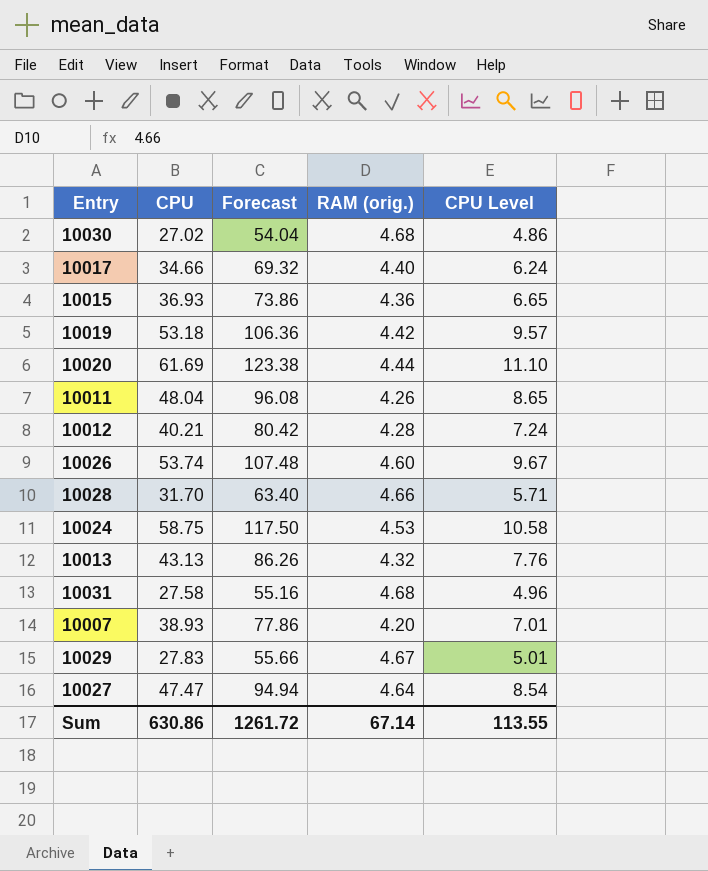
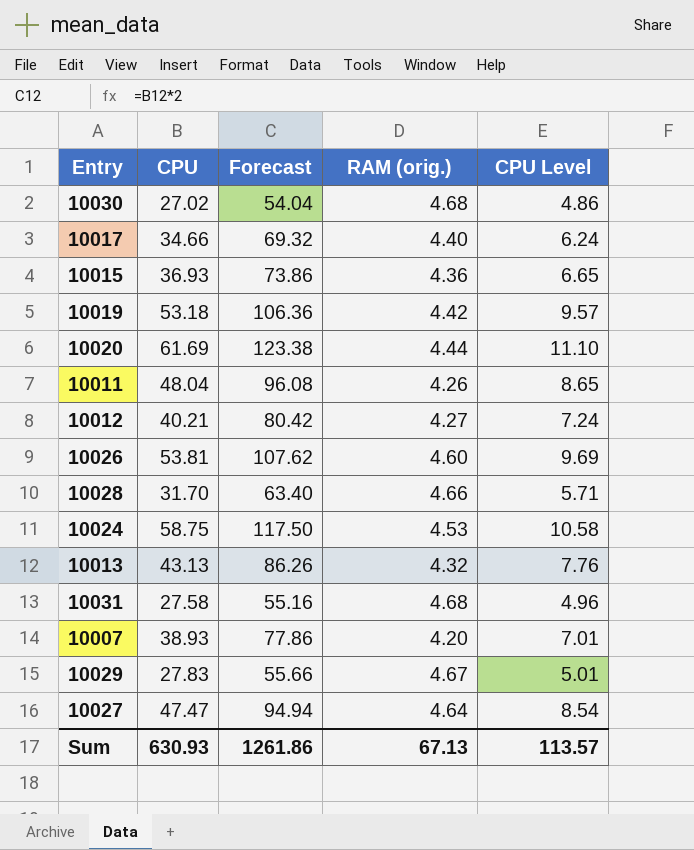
10012 | RAM (orig.): 4.28 -> 4.27
10026 | CPU: 53.74 -> 53.81
10026 | Forecast: 107.48 -> 107.62
10026 | CPU Level: 9.67 -> 9.69
Sum | CPU: 630.86 -> 630.93
Sum | Forecast: 1261.72 -> 1261.86
Sum | RAM (orig.): 67.14 -> 67.13
Sum | CPU Level: 113.55 -> 113.57

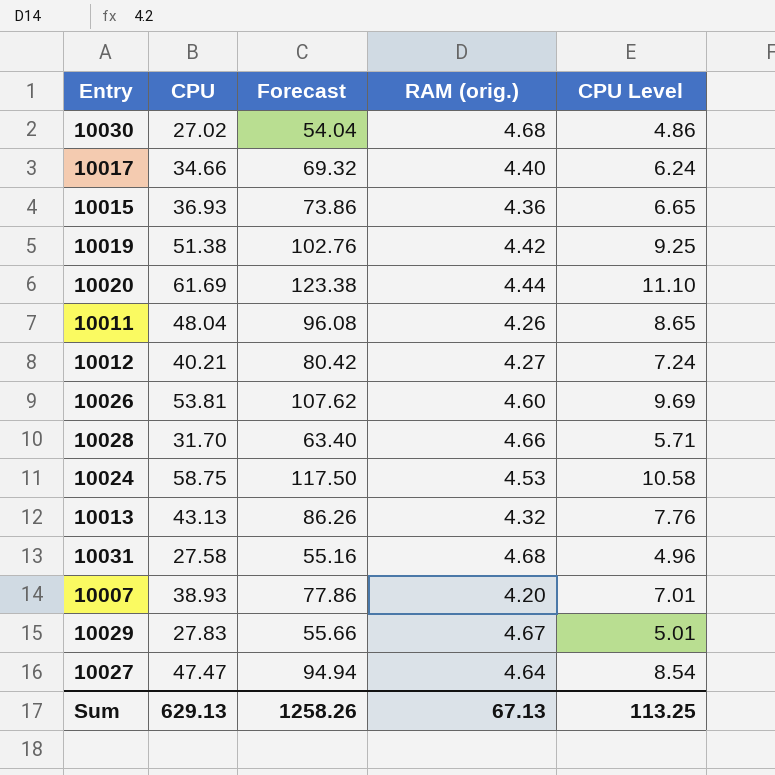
10019 | CPU: 53.18 -> 51.38
10019 | Forecast: 106.36 -> 102.76
10019 | CPU Level: 9.57 -> 9.25
Sum | CPU: 630.93 -> 629.13
Sum | Forecast: 1261.86 -> 1258.26
Sum | CPU Level: 113.57 -> 113.25

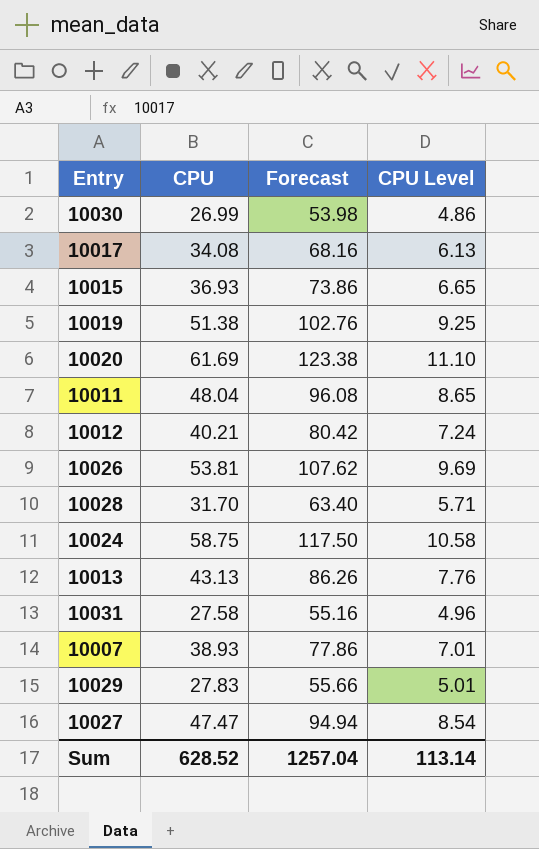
column RAM (orig.) | position: 4 -> none
10030 | CPU: 27.02 -> 26.99
10030 | Forecast: 54.04 -> 53.98
10017 | CPU: 34.66 -> 34.08
10017 | Forecast: 69.32 -> 68.16
10017 | CPU Level: 6.24 -> 6.13
Sum | CPU: 629.13 -> 628.52
Sum | Forecast: 1258.26 -> 1257.04
Sum | CPU Level: 113.25 -> 113.14

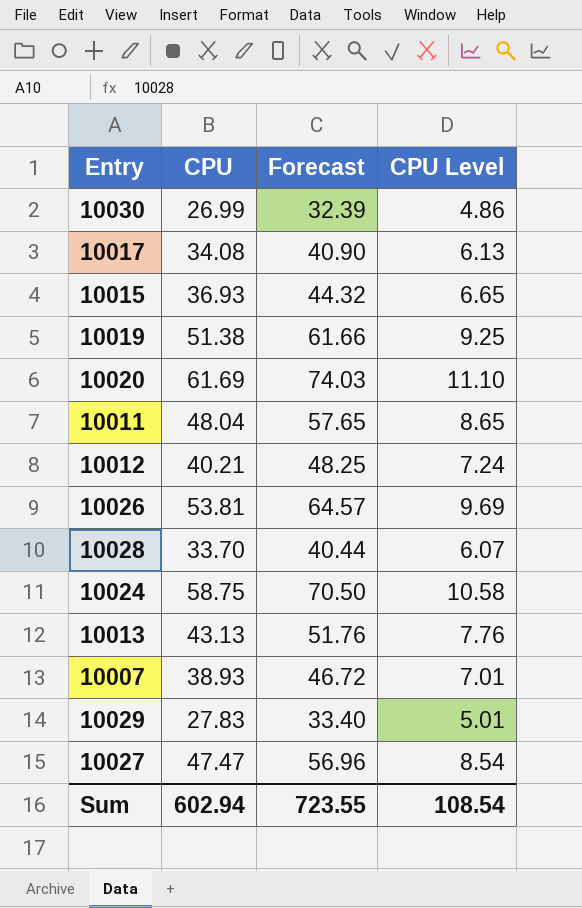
column Forecast | formula: [CPU] * 2 -> [CPU] * 1.2
row 10031: 27.58 | 55.16 | 4.96 -> none
10028 | CPU: 31.70 -> 33.70
10028 | CPU Level: 5.71 -> 6.07
Sum | CPU: 628.52 -> 602.94
Sum | Forecast: 1257.04 -> 723.55
Sum | CPU Level: 113.14 -> 108.54

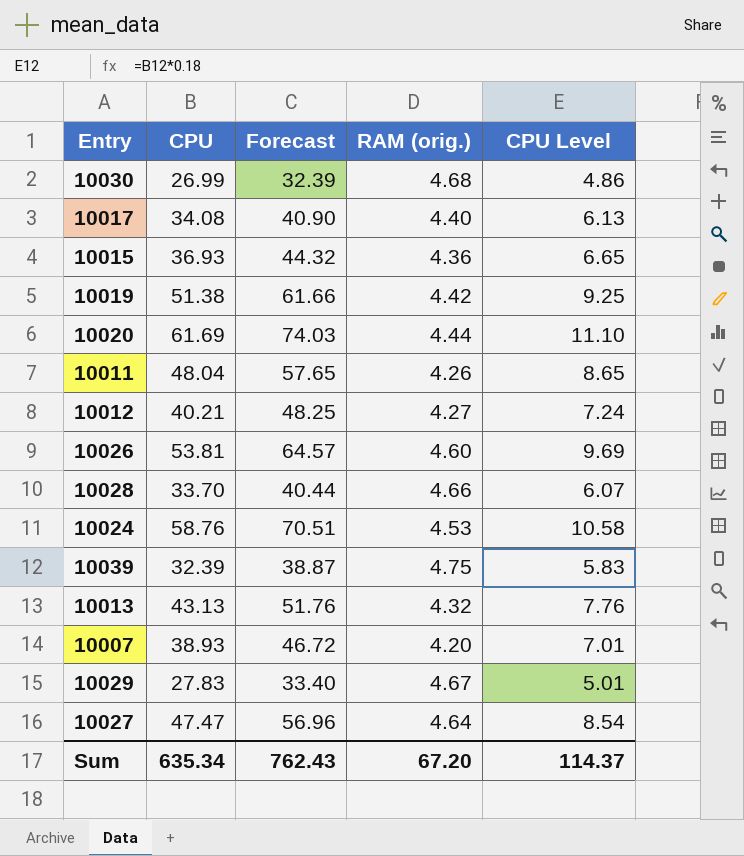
column RAM (orig.) | position: none -> 4
10024 | CPU: 58.75 -> 58.76
10024 | Forecast: 70.50 -> 70.51
row 10039: none -> 32.39 | 38.87 | 4.75 | 5.83
Sum | CPU: 602.94 -> 635.34
Sum | Forecast: 723.55 -> 762.43
Sum | CPU Level: 108.54 -> 114.37

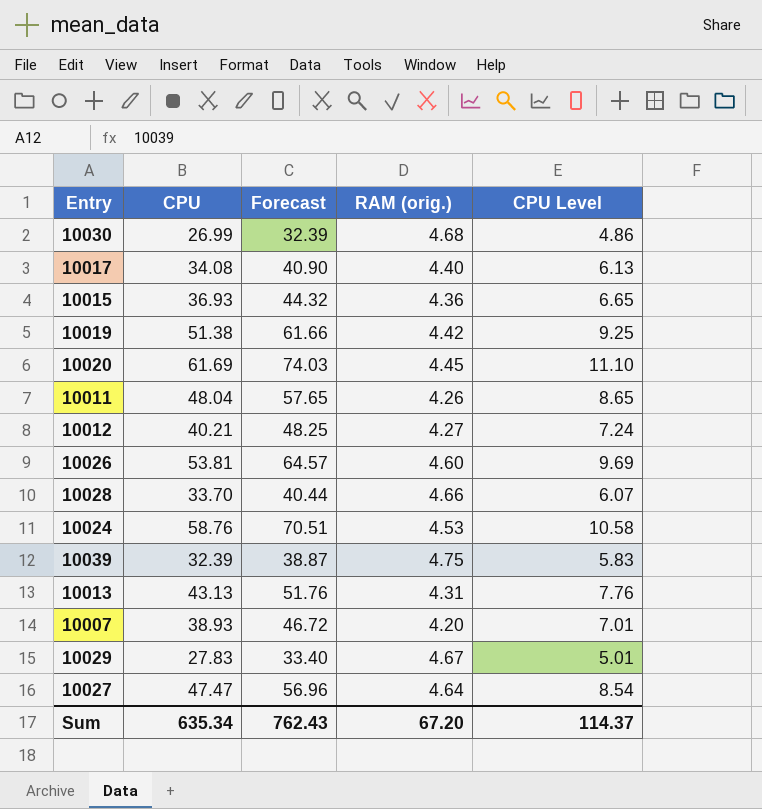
10020 | RAM (orig.): 4.44 -> 4.45
10013 | RAM (orig.): 4.32 -> 4.31

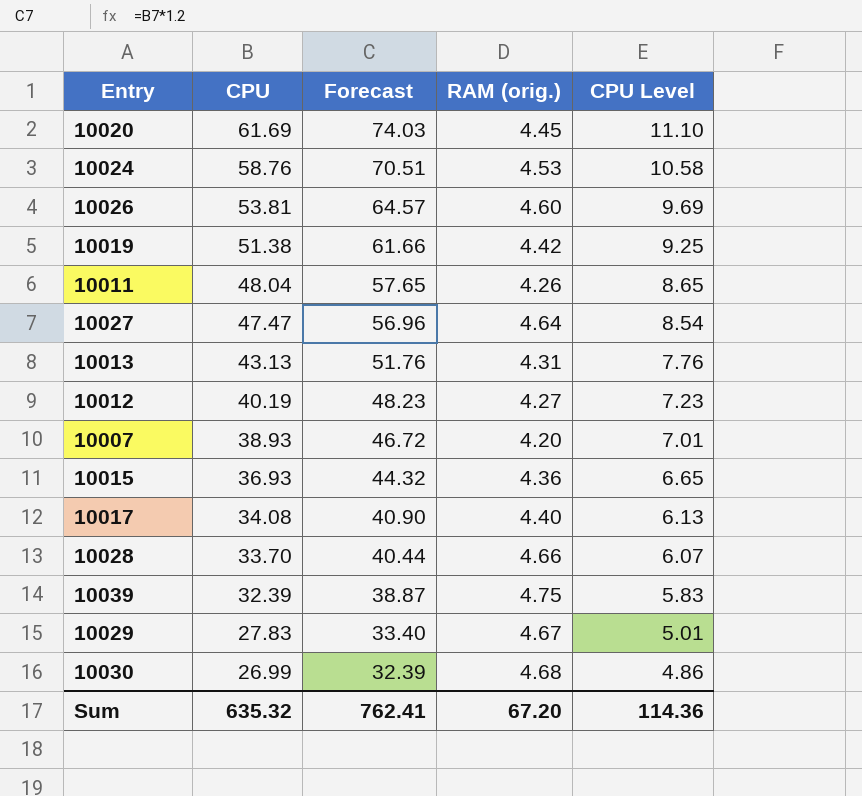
row order: none -> CPU descending
10012 | CPU: 40.21 -> 40.19
10012 | Forecast: 48.25 -> 48.23
10012 | CPU Level: 7.24 -> 7.23
Sum | CPU: 635.34 -> 635.32
Sum | Forecast: 762.43 -> 762.41
Sum | CPU Level: 114.37 -> 114.36

